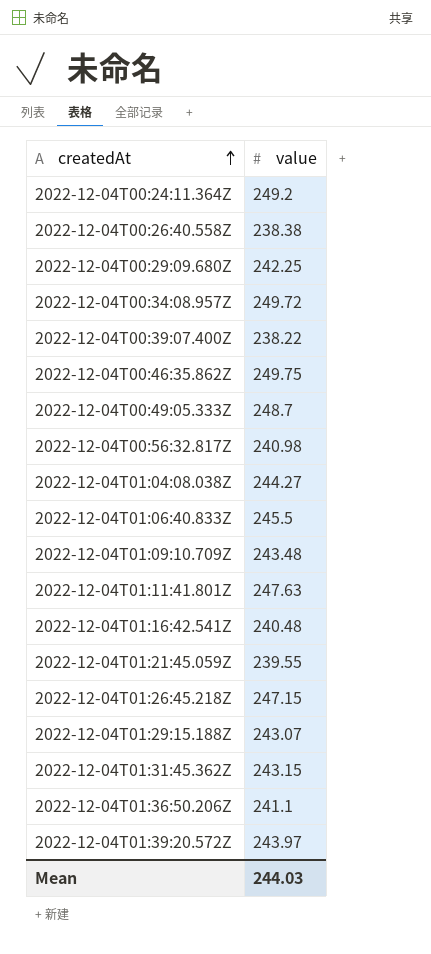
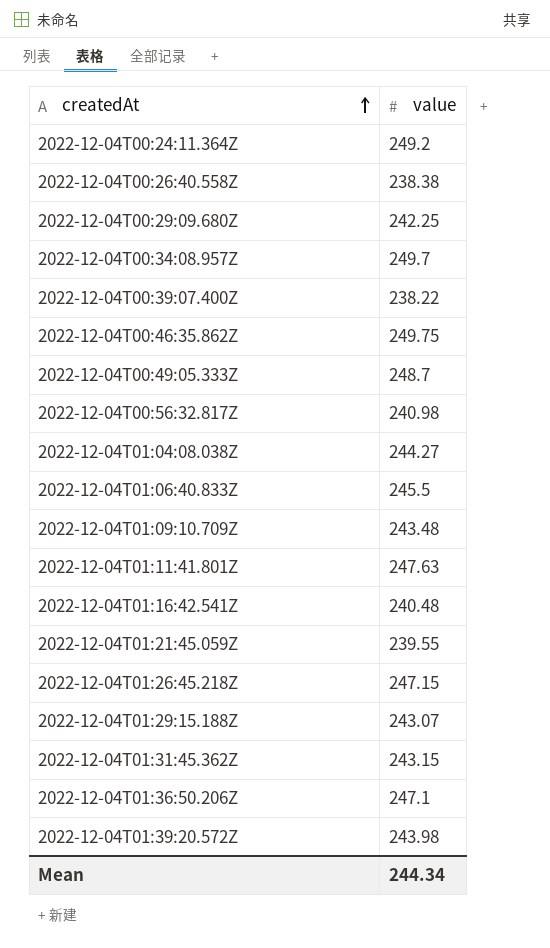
2022-12-04T00:34:08.957Z | value: 249.72 -> 249.7
2022-12-04T01:36:50.206Z | value: 241.1 -> 247.1
2022-12-04T01:39:20.572Z | value: 243.97 -> 243.98
Mean | value: 244.03 -> 244.34

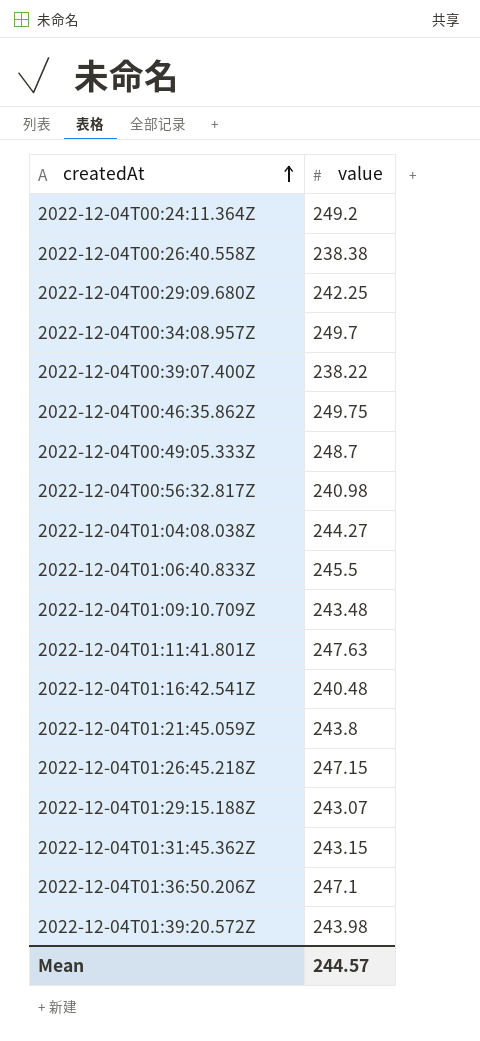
2022-12-04T01:21:45.059Z | value: 239.55 -> 243.8
Mean | value: 244.34 -> 244.57

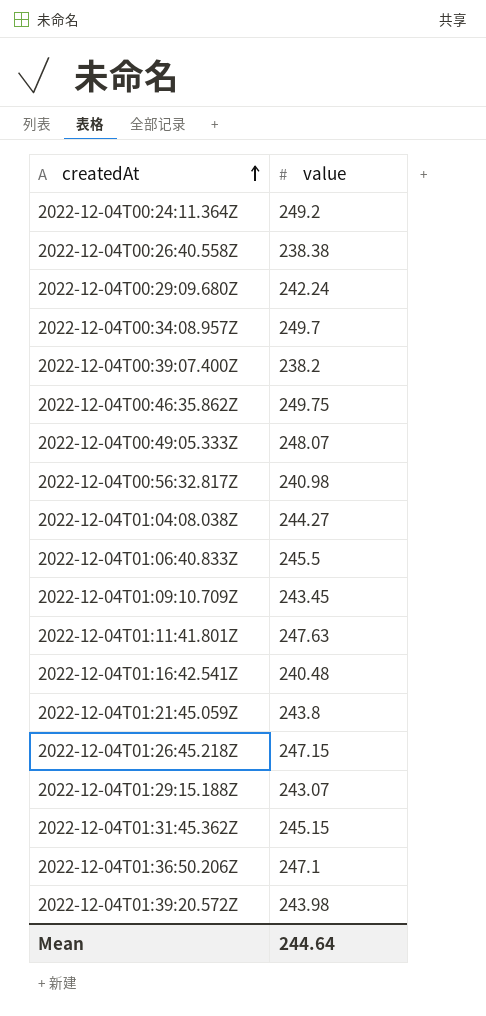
2022-12-04T00:29:09.680Z | value: 242.25 -> 242.24
2022-12-04T00:39:07.400Z | value: 238.22 -> 238.2
2022-12-04T00:49:05.333Z | value: 248.7 -> 248.07
2022-12-04T01:09:10.709Z | value: 243.48 -> 243.45
2022-12-04T01:31:45.362Z | value: 243.15 -> 245.15
Mean | value: 244.57 -> 244.64

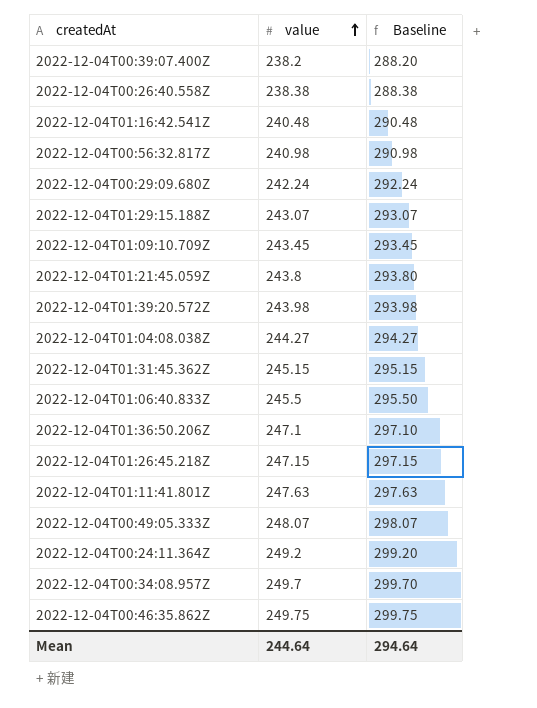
row order: createdAt ascending -> value ascending
column Baseline | formula: none -> [value] + 50

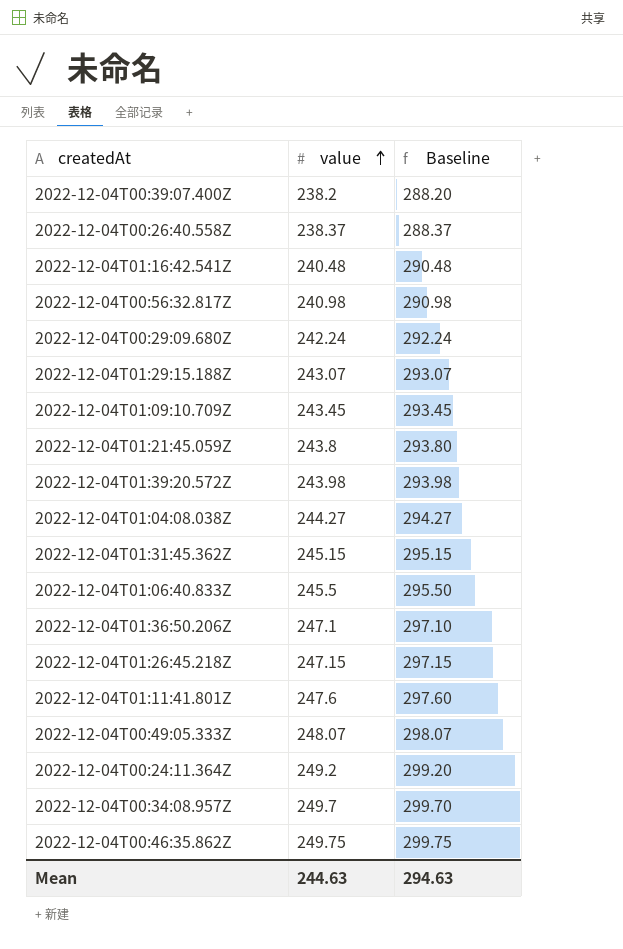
2022-12-04T00:26:40.558Z | value: 238.38 -> 238.37
2022-12-04T00:26:40.558Z | Baseline: 288.38 -> 288.37
2022-12-04T01:11:41.801Z | value: 247.63 -> 247.6
2022-12-04T01:11:41.801Z | Baseline: 297.63 -> 297.60
Mean | value: 244.64 -> 244.63
Mean | Baseline: 294.64 -> 294.63

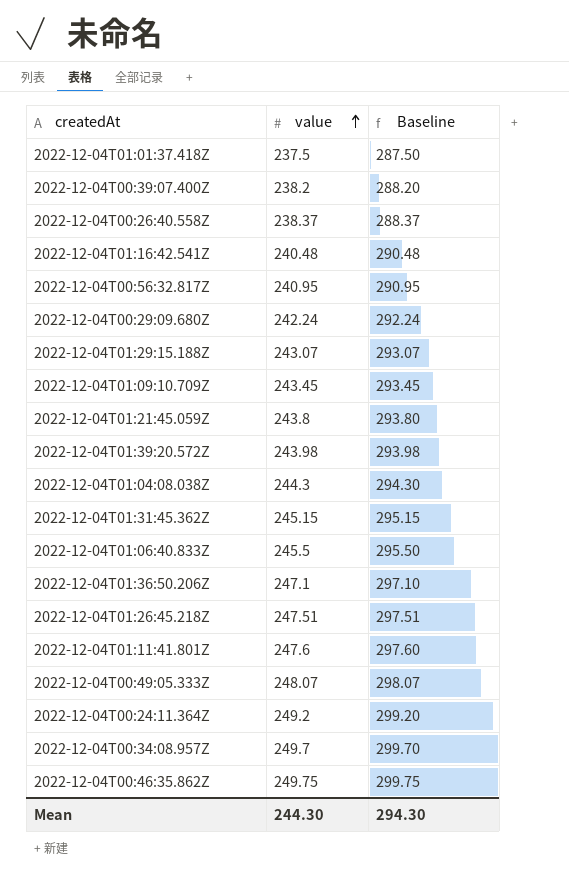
row 2022-12-04T01:01:37.418Z: none -> 237.5 | 287.50
2022-12-04T00:56:32.817Z | value: 240.98 -> 240.95
2022-12-04T00:56:32.817Z | Baseline: 290.98 -> 290.95
2022-12-04T01:04:08.038Z | value: 244.27 -> 244.3
2022-12-04T01:04:08.038Z | Baseline: 294.27 -> 294.30
2022-12-04T01:26:45.218Z | value: 247.15 -> 247.51
2022-12-04T01:26:45.218Z | Baseline: 297.15 -> 297.51
Mean | value: 244.63 -> 244.30
Mean | Baseline: 294.63 -> 294.30

